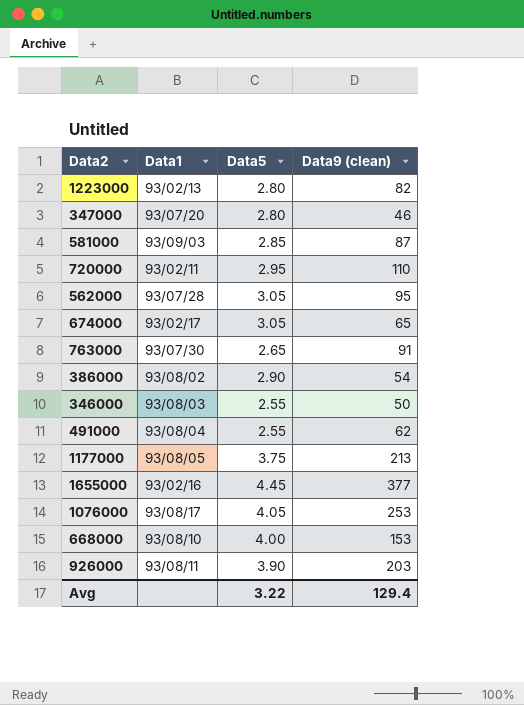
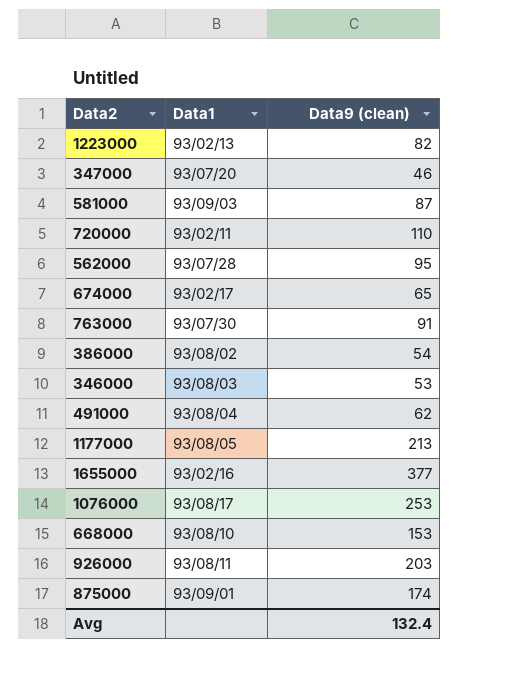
column Data5 | position: 3 -> none
346000 | Data9 (clean): 50 -> 53
row 875000: none -> 93/09/01 | 174
Avg | Data9 (clean): 129.4 -> 132.4

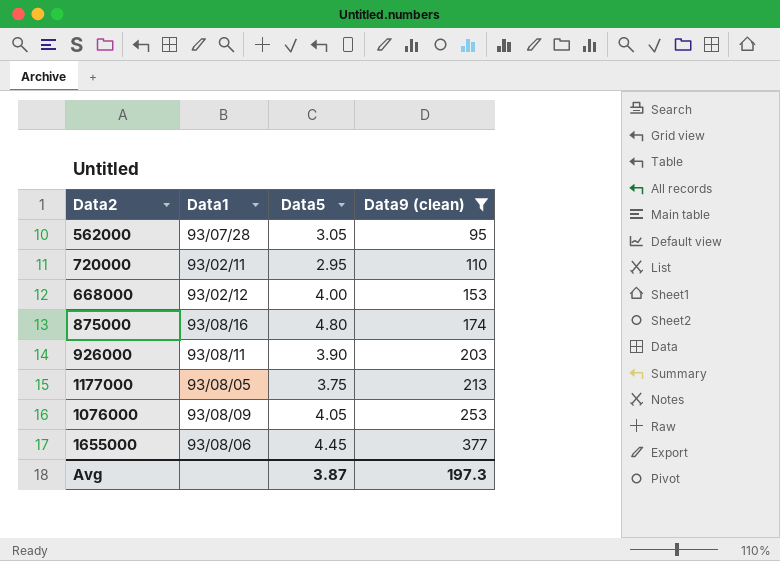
filter: none -> Data9 (clean) >= 95
row order: none -> Data9 (clean) ascending
column Data5 | position: none -> 3
668000 | Data1: 93/08/10 -> 93/02/12
875000 | Data1: 93/09/01 -> 93/08/16
1076000 | Data1: 93/08/17 -> 93/08/09
1655000 | Data1: 93/02/16 -> 93/08/06
Avg | Data9 (clean): 132.4 -> 197.3

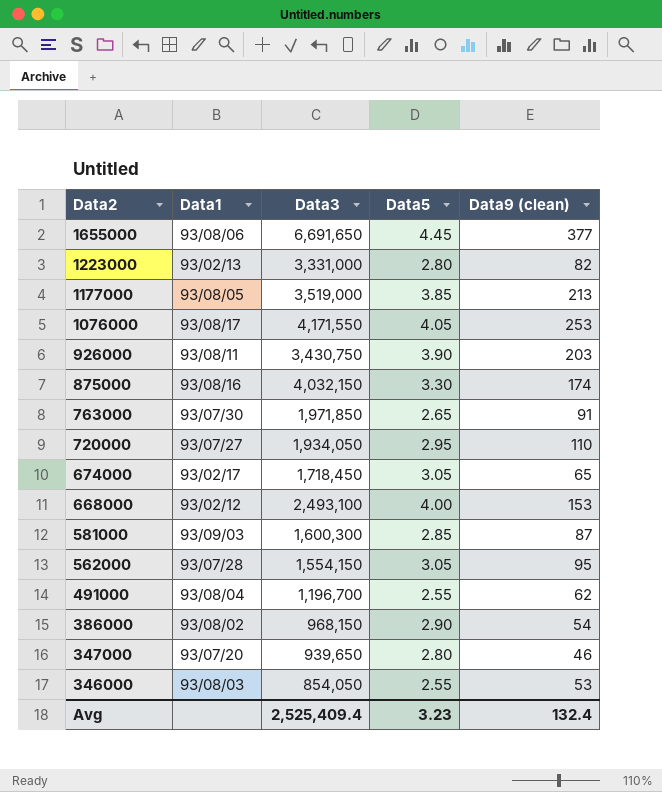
filter: Data9 (clean) >= 95 -> none
row order: Data9 (clean) ascending -> Data2 descending
column Data3 | position: none -> 3
1177000 | Data5: 3.75 -> 3.85
1076000 | Data1: 93/08/09 -> 93/08/17
875000 | Data5: 4.80 -> 3.30
720000 | Data1: 93/02/11 -> 93/07/27
Avg | Data5: 3.87 -> 3.23
Avg | Data9 (clean): 197.3 -> 132.4

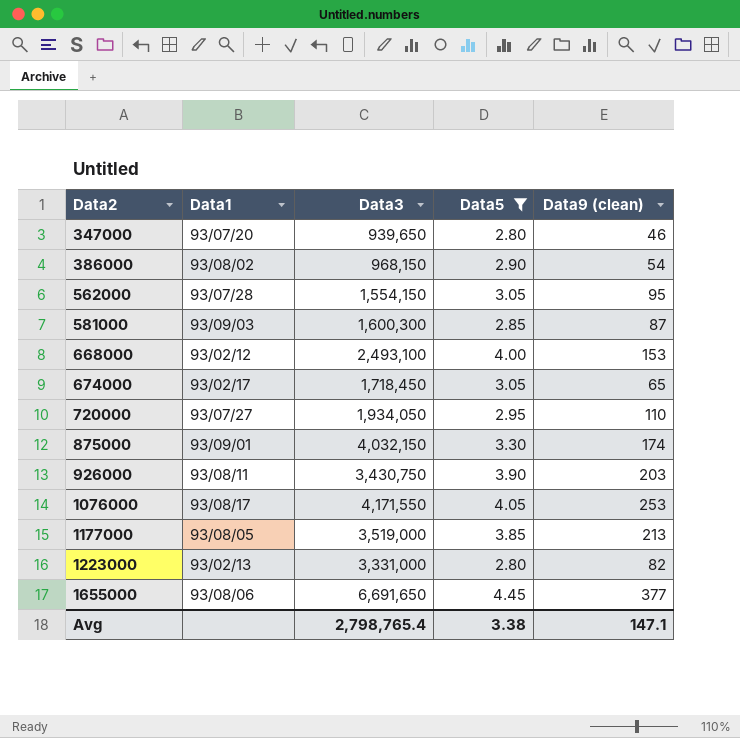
filter: none -> Data5 >= 2.80
row order: Data2 descending -> Data2 ascending
875000 | Data1: 93/08/16 -> 93/09/01
Avg | Data3: 2,525,409.4 -> 2,798,765.4
Avg | Data5: 3.23 -> 3.38
Avg | Data9 (clean): 132.4 -> 147.1

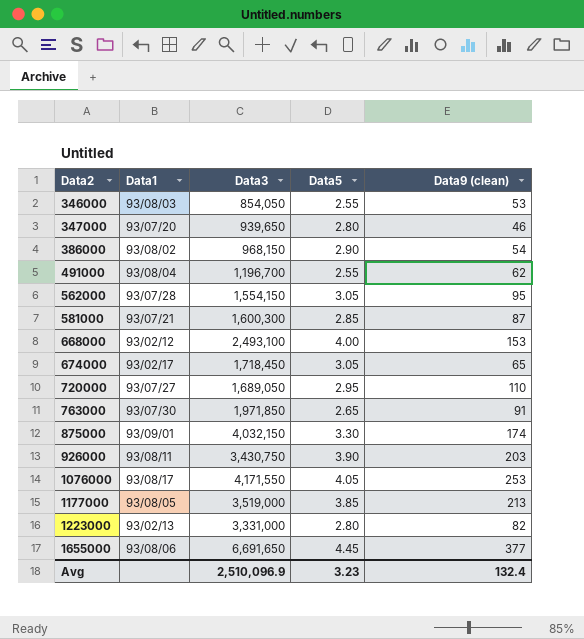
filter: Data5 >= 2.80 -> none
581000 | Data1: 93/09/03 -> 93/07/21
720000 | Data3: 1,934,050 -> 1,689,050
Avg | Data3: 2,798,765.4 -> 2,510,096.9
Avg | Data5: 3.38 -> 3.23
Avg | Data9 (clean): 147.1 -> 132.4

